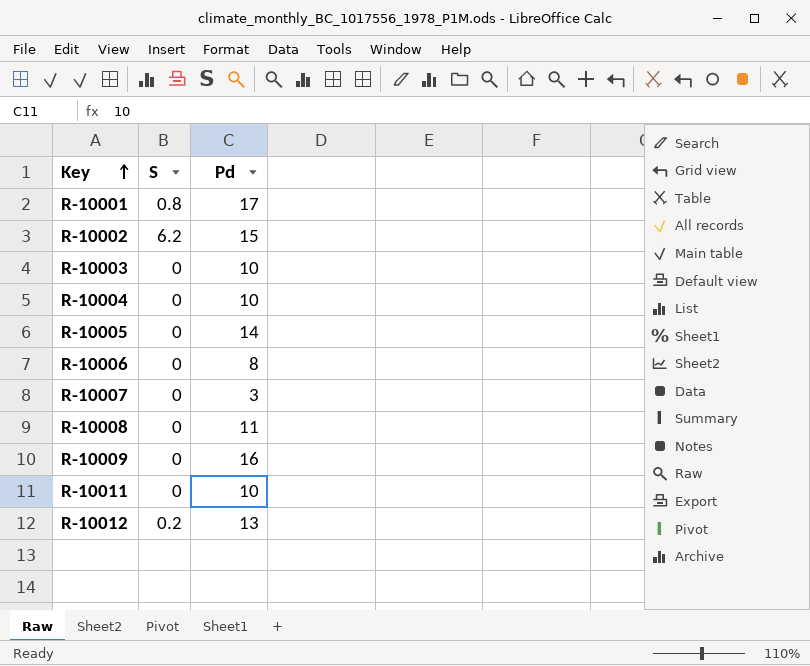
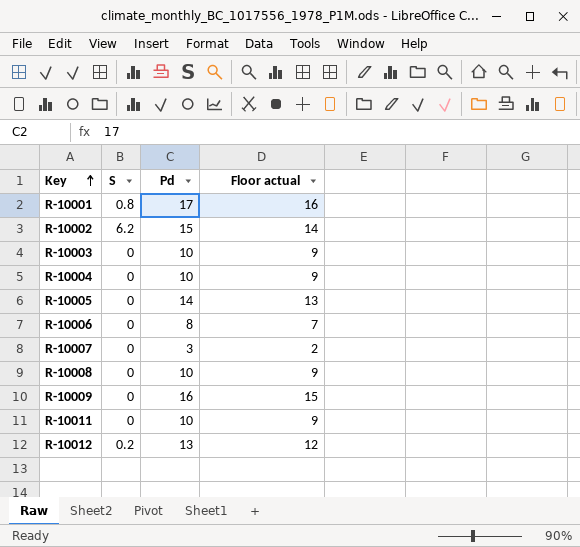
column Floor actual | formula: none -> [Pd] - 1
R-10008 | Pd: 11 -> 10

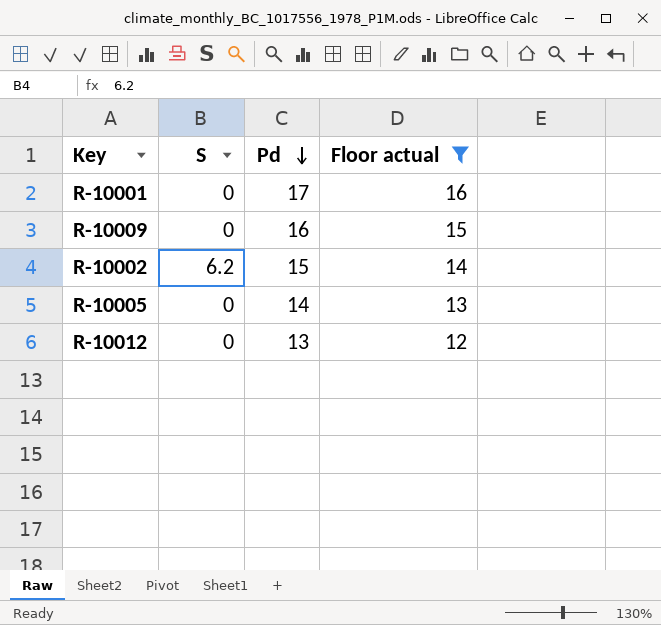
filter: none -> Floor actual >= 12
row order: Key ascending -> Pd descending
R-10001 | S: 0.8 -> 0
R-10012 | S: 0.2 -> 0

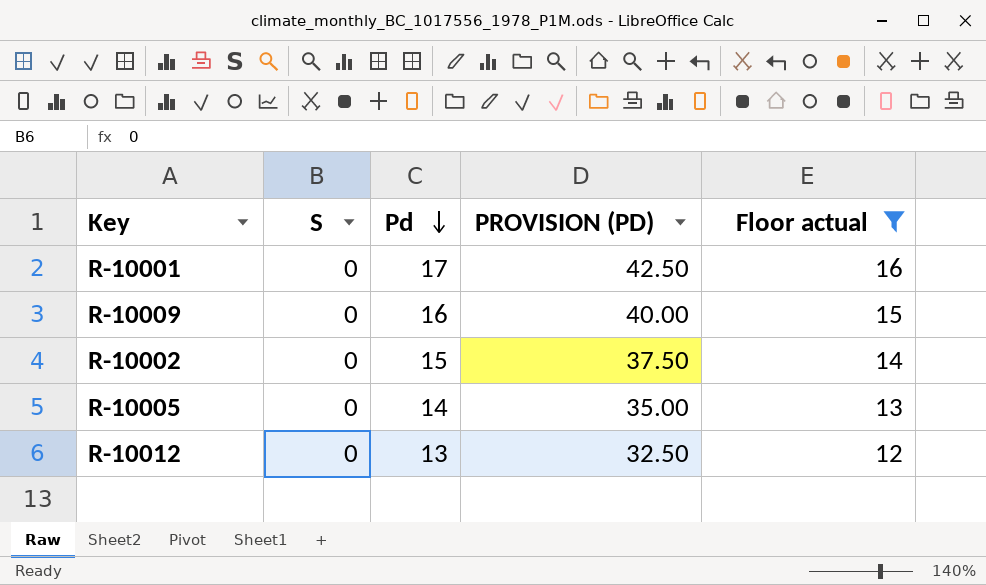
column PROVISION (PD) | formula: none -> [Pd] * 2.5
R-10002 | S: 6.2 -> 0

